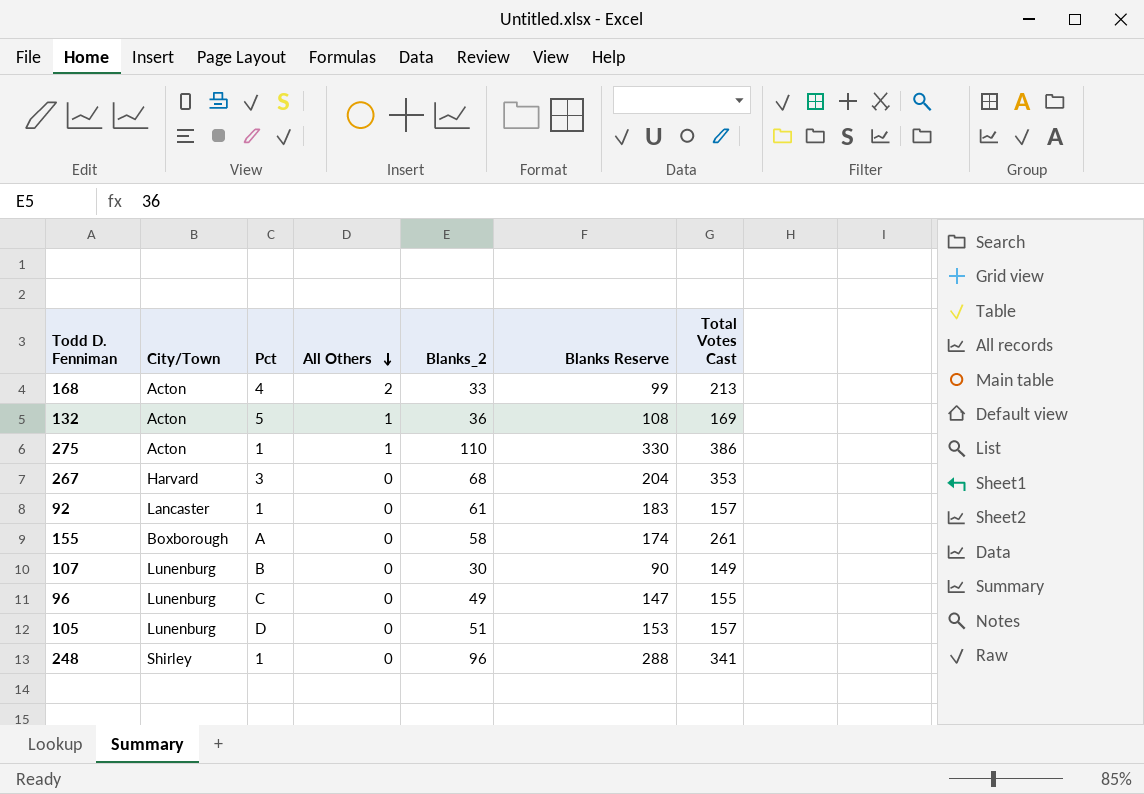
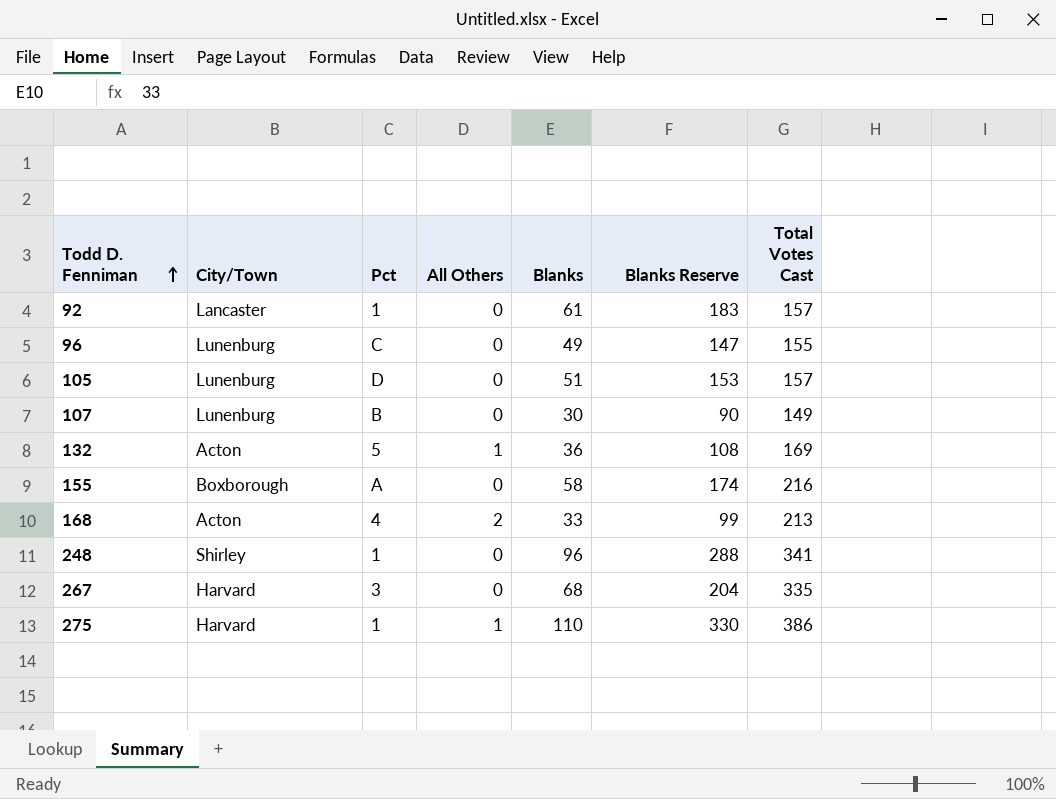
row order: All Others descending -> Todd D. Fenniman ascending
column name: Blanks_2 -> Blanks
155 | Total Votes Cast: 261 -> 216
267 | Total Votes Cast: 353 -> 335
275 | City/Town: Acton -> Harvard

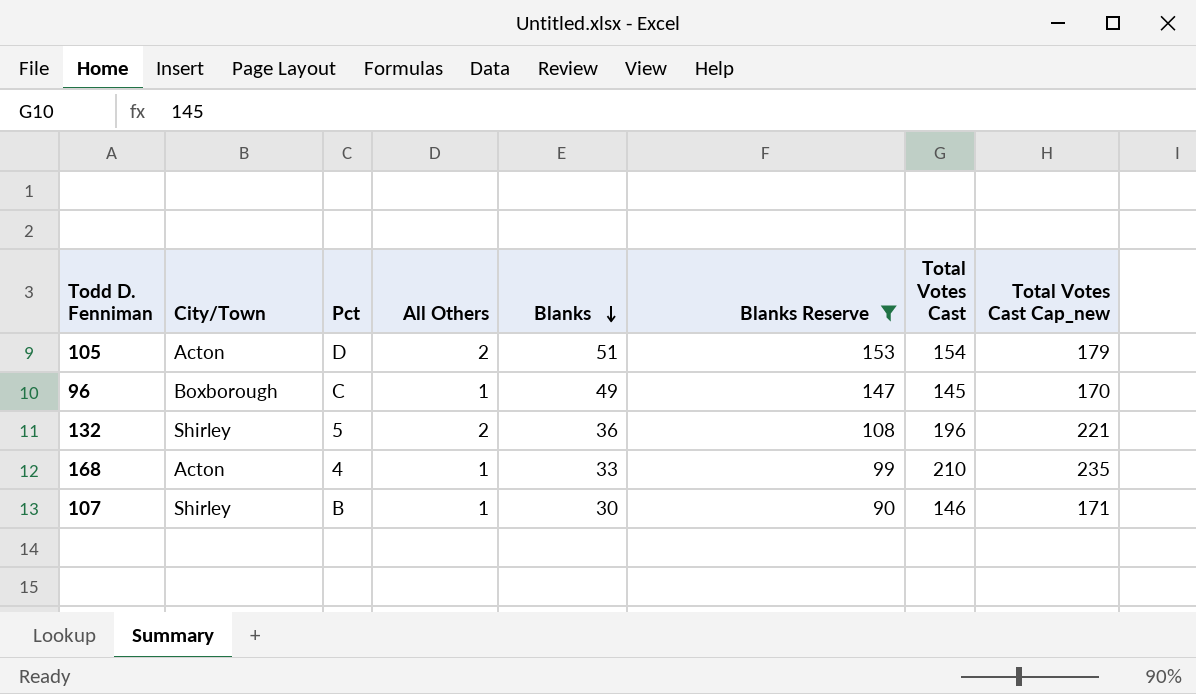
filter: none -> Blanks Reserve <= 153
row order: Todd D. Fenniman ascending -> Blanks descending
column Total Votes Cast Cap_new | formula: none -> [Total Votes Cast] + 25
105 | City/Town: Lunenburg -> Acton
105 | All Others: 0 -> 2
105 | Total Votes Cast: 157 -> 154
96 | City/Town: Lunenburg -> Boxborough
96 | All Others: 0 -> 1
96 | Total Votes Cast: 155 -> 145
132 | City/Town: Acton -> Shirley
132 | All Others: 1 -> 2
132 | Total Votes Cast: 169 -> 196
168 | All Others: 2 -> 1
168 | Total Votes Cast: 213 -> 210
107 | City/Town: Lunenburg -> Shirley
107 | All Others: 0 -> 1
107 | Total Votes Cast: 149 -> 146

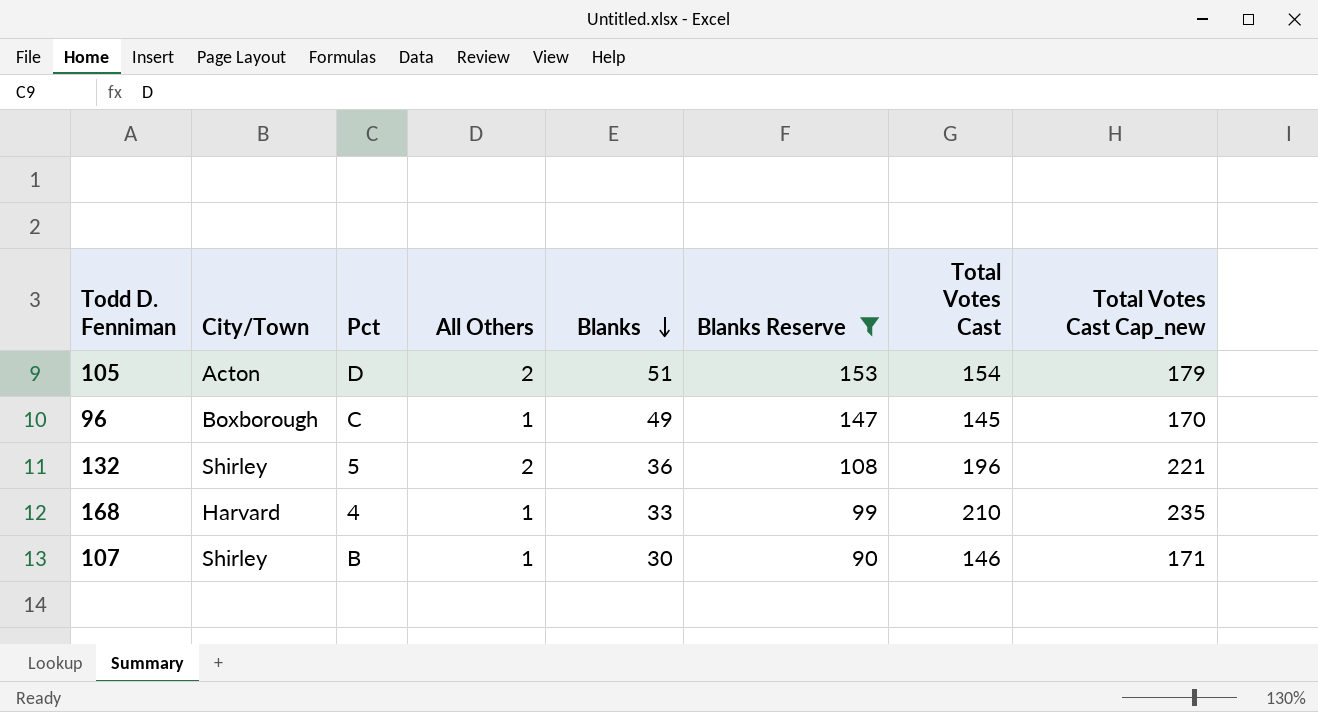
168 | City/Town: Acton -> Harvard

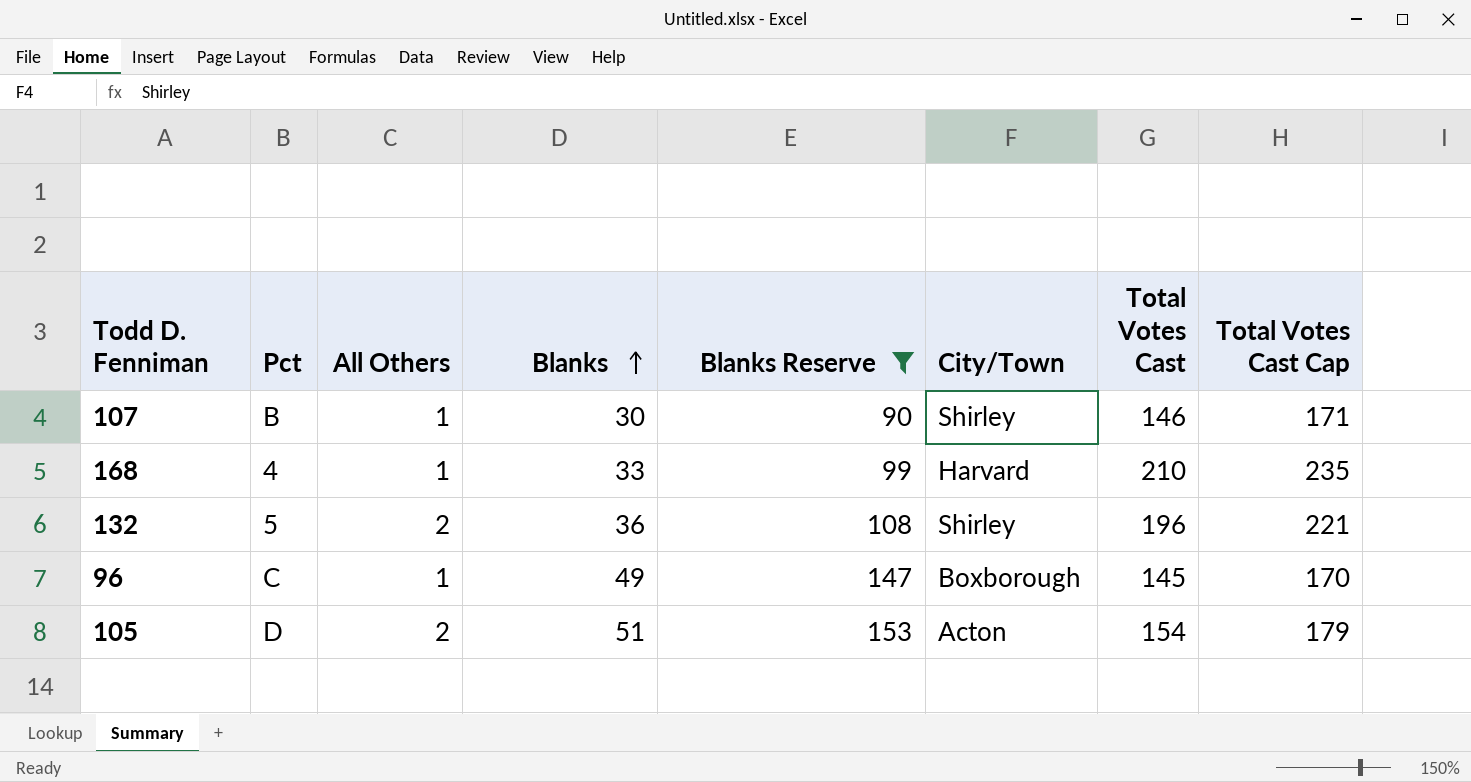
row order: Blanks descending -> Blanks ascending
column City/Town | position: 2 -> 6
column name: Total Votes Cast Cap_new -> Total Votes Cast Cap

